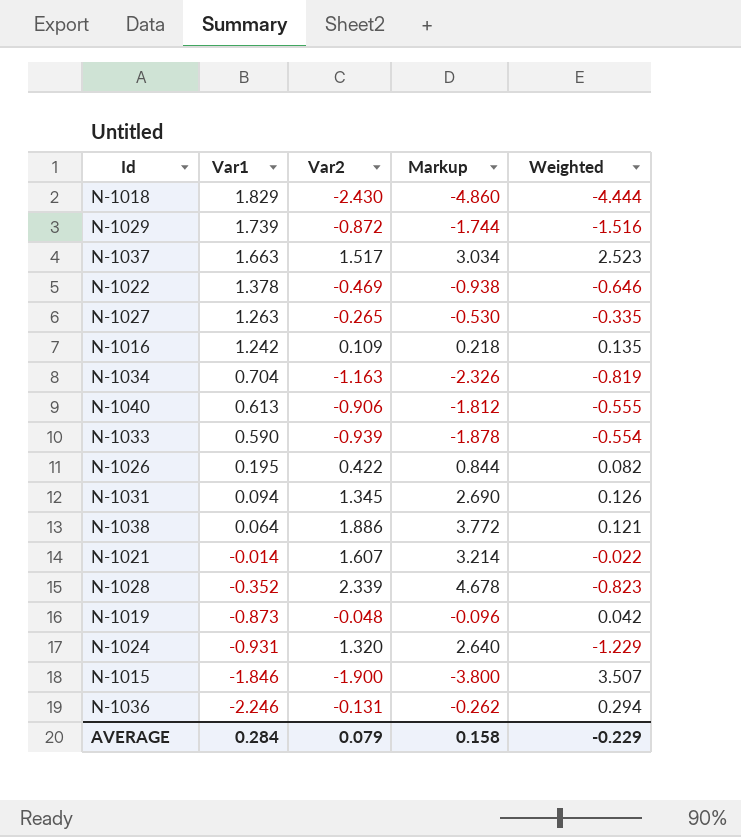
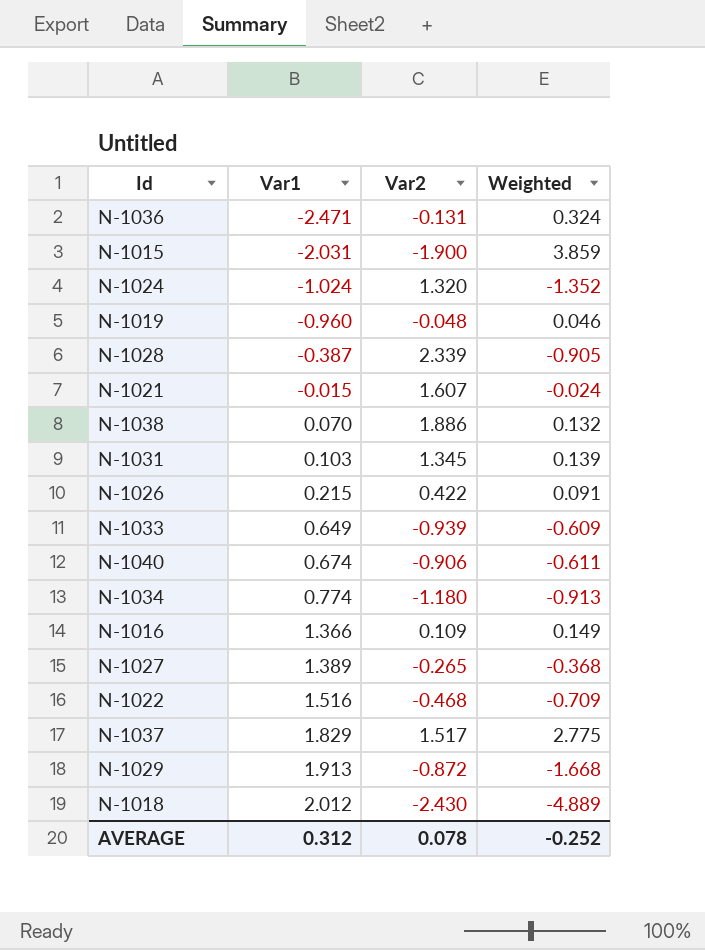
row order: Var1 descending -> Var1 ascending
column Markup | formula: [Var2] * 2 -> none
N-1036 | Var1: -2.246 -> -2.471
N-1036 | Weighted: 0.294 -> 0.324
N-1015 | Var1: -1.846 -> -2.031
N-1015 | Weighted: 3.507 -> 3.859
N-1024 | Var1: -0.931 -> -1.024
N-1024 | Weighted: -1.229 -> -1.352
N-1019 | Var1: -0.873 -> -0.960
N-1019 | Weighted: 0.042 -> 0.046
N-1028 | Var1: -0.352 -> -0.387
N-1028 | Weighted: -0.823 -> -0.905
N-1021 | Var1: -0.014 -> -0.015
N-1021 | Weighted: -0.022 -> -0.024
N-1038 | Var1: 0.064 -> 0.070
N-1038 | Weighted: 0.121 -> 0.132
N-1031 | Var1: 0.094 -> 0.103
N-1031 | Weighted: 0.126 -> 0.139
N-1026 | Var1: 0.195 -> 0.215
N-1026 | Weighted: 0.082 -> 0.091
N-1033 | Var1: 0.590 -> 0.649
N-1033 | Weighted: -0.554 -> -0.609
N-1040 | Var1: 0.613 -> 0.674
N-1040 | Weighted: -0.555 -> -0.611
N-1034 | Var1: 0.704 -> 0.774
N-1034 | Var2: -1.163 -> -1.180
N-1034 | Weighted: -0.819 -> -0.913
N-1016 | Var1: 1.242 -> 1.366
N-1016 | Weighted: 0.135 -> 0.149
N-1027 | Var1: 1.263 -> 1.389
N-1027 | Weighted: -0.335 -> -0.368
N-1022 | Var1: 1.378 -> 1.516
N-1022 | Var2: -0.469 -> -0.468
N-1022 | Weighted: -0.646 -> -0.709
N-1037 | Var1: 1.663 -> 1.829
N-1037 | Weighted: 2.523 -> 2.775
N-1029 | Var1: 1.739 -> 1.913
N-1029 | Weighted: -1.516 -> -1.668
N-1018 | Var1: 1.829 -> 2.012
N-1018 | Weighted: -4.444 -> -4.889
AVERAGE | Var1: 0.284 -> 0.312
AVERAGE | Var2: 0.079 -> 0.078
AVERAGE | Weighted: -0.229 -> -0.252

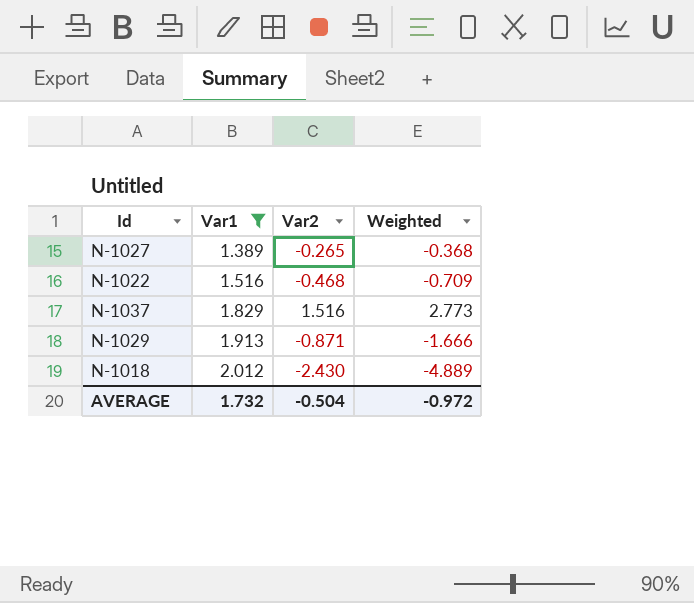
filter: none -> Var1 >= 1.389
N-1037 | Var2: 1.517 -> 1.516
N-1037 | Weighted: 2.775 -> 2.773
N-1029 | Var2: -0.872 -> -0.871
N-1029 | Weighted: -1.668 -> -1.666
AVERAGE | Var1: 0.312 -> 1.732
AVERAGE | Var2: 0.078 -> -0.504
AVERAGE | Weighted: -0.252 -> -0.972

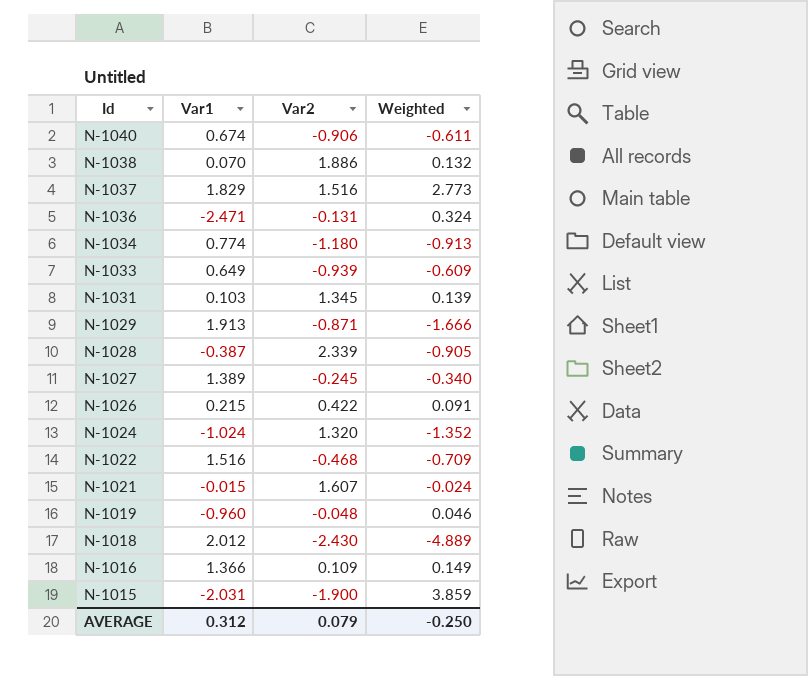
filter: Var1 >= 1.389 -> none
row order: Var1 ascending -> Id descending
N-1027 | Var2: -0.265 -> -0.245
N-1027 | Weighted: -0.368 -> -0.340
AVERAGE | Var1: 1.732 -> 0.312
AVERAGE | Var2: -0.504 -> 0.079
AVERAGE | Weighted: -0.972 -> -0.250

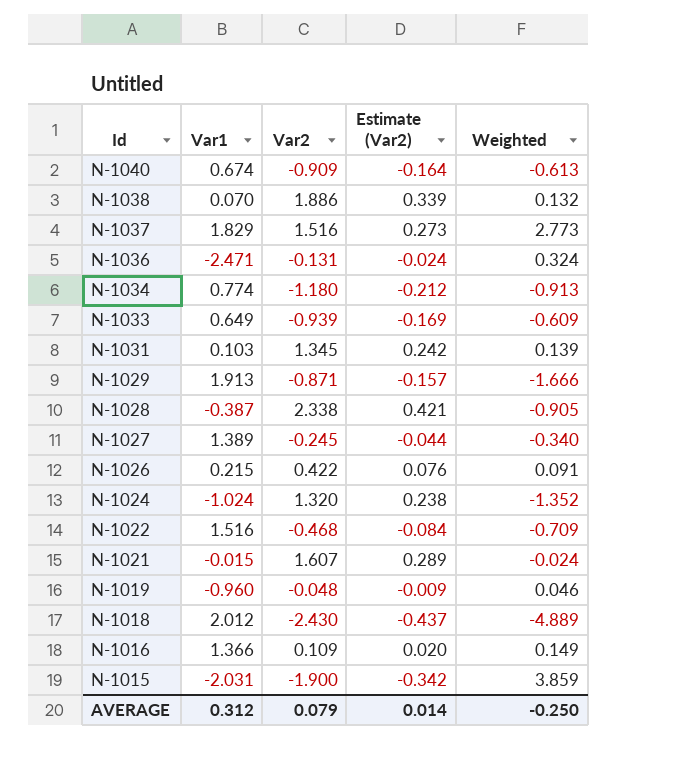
column Estimate (Var2) | formula: none -> [Var2] * 0.18
N-1040 | Var2: -0.906 -> -0.909
N-1040 | Weighted: -0.611 -> -0.613
N-1028 | Var2: 2.339 -> 2.338

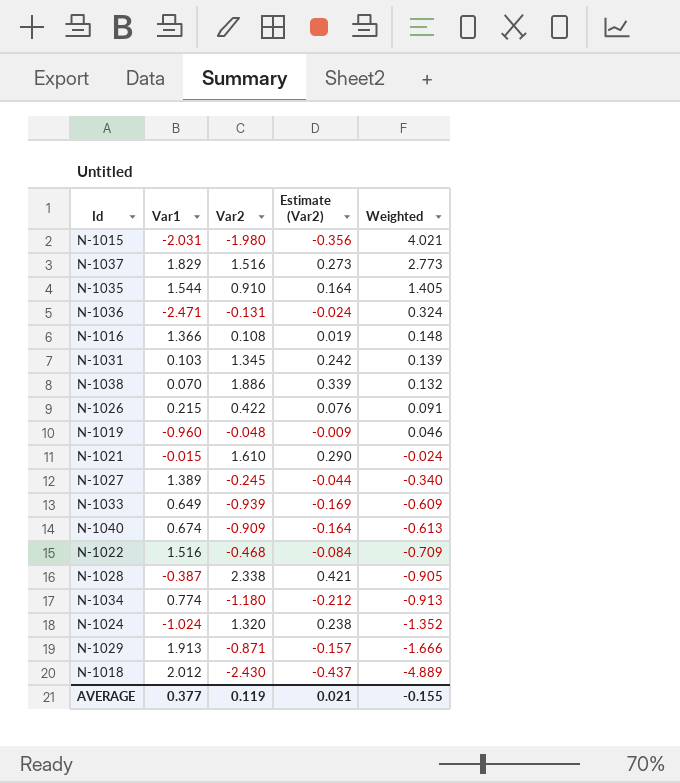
row order: Id descending -> Weighted descending
N-1015 | Var2: -1.900 -> -1.980
N-1015 | Estimate (Var2): -0.342 -> -0.356
N-1015 | Weighted: 3.859 -> 4.021
row N-1035: none -> 1.544 | 0.910 | 0.164 | 1.405
N-1016 | Var2: 0.109 -> 0.108
N-1016 | Estimate (Var2): 0.020 -> 0.019
N-1016 | Weighted: 0.149 -> 0.148
N-1021 | Var2: 1.607 -> 1.610
N-1021 | Estimate (Var2): 0.289 -> 0.290
AVERAGE | Var1: 0.312 -> 0.377
AVERAGE | Var2: 0.079 -> 0.119
AVERAGE | Estimate (Var2): 0.014 -> 0.021
AVERAGE | Weighted: -0.250 -> -0.155

